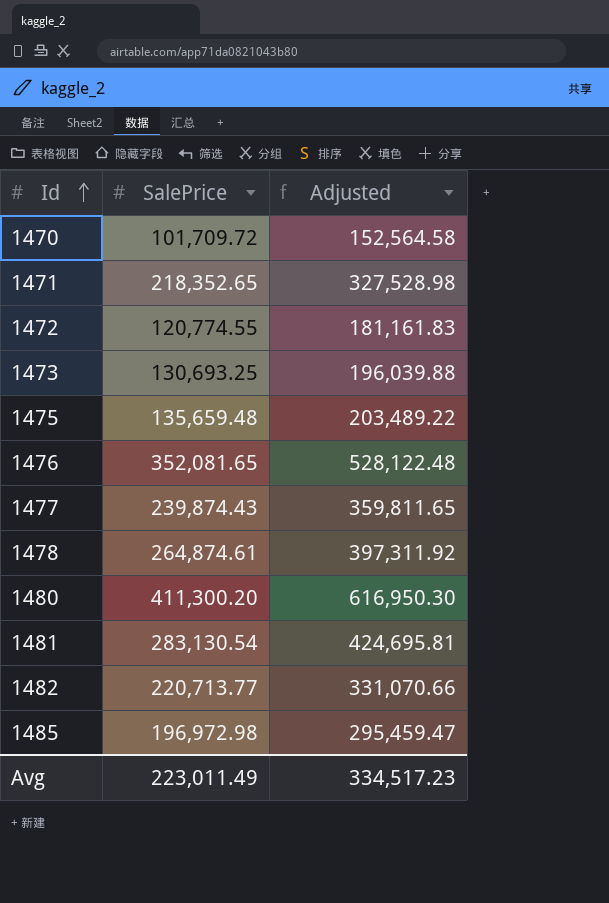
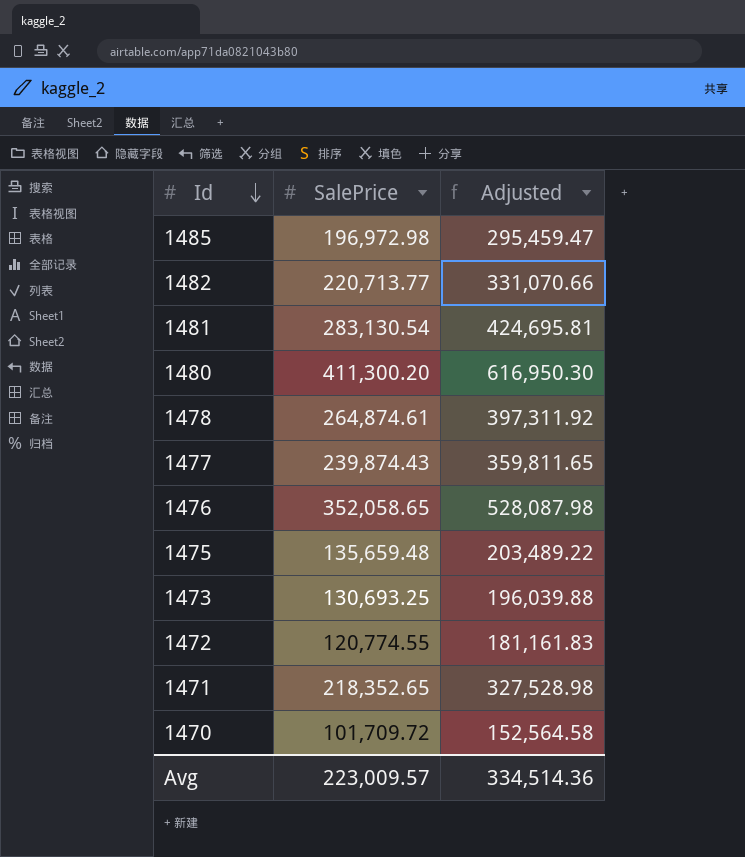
row order: Id ascending -> Id descending
1476 | SalePrice: 352,081.65 -> 352,058.65
1476 | Adjusted: 528,122.48 -> 528,087.98
Avg | SalePrice: 223,011.49 -> 223,009.57
Avg | Adjusted: 334,517.23 -> 334,514.36

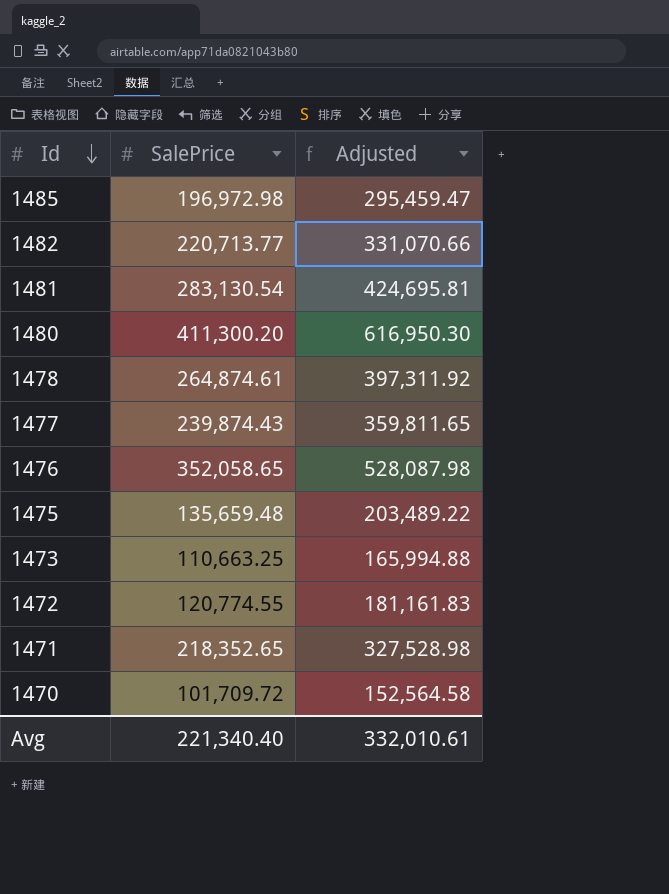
1473 | SalePrice: 130,693.25 -> 110,663.25
1473 | Adjusted: 196,039.88 -> 165,994.88
Avg | SalePrice: 223,009.57 -> 221,340.40
Avg | Adjusted: 334,514.36 -> 332,010.61

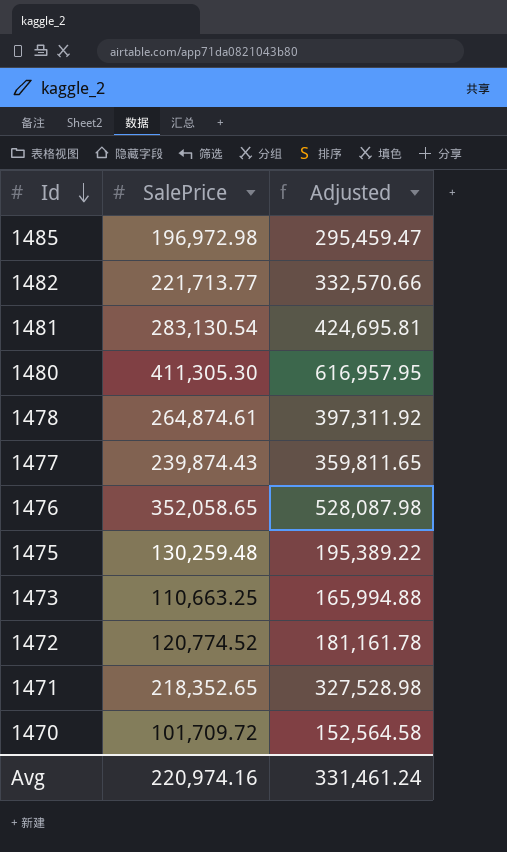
1482 | SalePrice: 220,713.77 -> 221,713.77
1482 | Adjusted: 331,070.66 -> 332,570.66
1480 | SalePrice: 411,300.20 -> 411,305.30
1480 | Adjusted: 616,950.30 -> 616,957.95
1475 | SalePrice: 135,659.48 -> 130,259.48
1475 | Adjusted: 203,489.22 -> 195,389.22
1472 | SalePrice: 120,774.55 -> 120,774.52
1472 | Adjusted: 181,161.83 -> 181,161.78
Avg | SalePrice: 221,340.40 -> 220,974.16
Avg | Adjusted: 332,010.61 -> 331,461.24

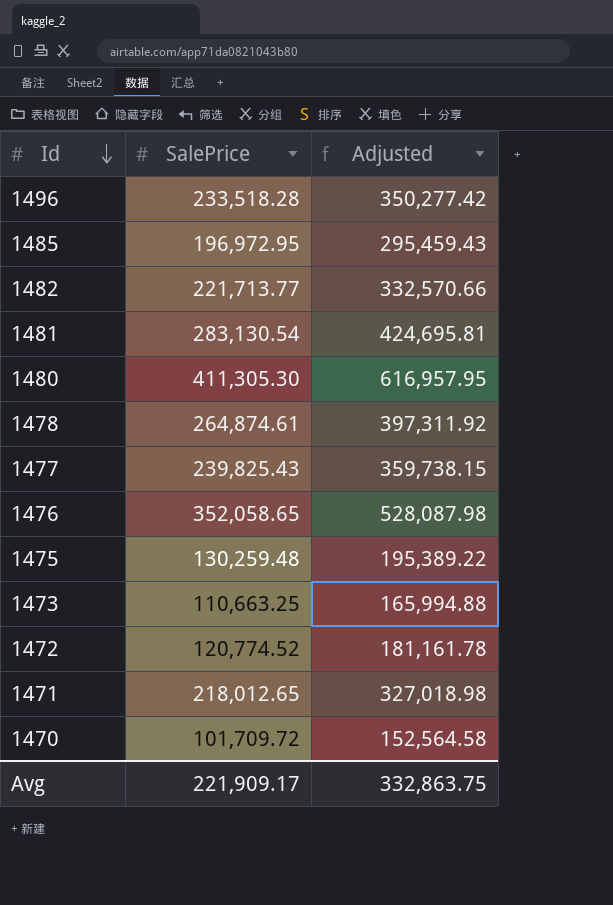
row 1496: none -> 233,518.28 | 350,277.42
1485 | SalePrice: 196,972.98 -> 196,972.95
1485 | Adjusted: 295,459.47 -> 295,459.43
1477 | SalePrice: 239,874.43 -> 239,825.43
1477 | Adjusted: 359,811.65 -> 359,738.15
1471 | SalePrice: 218,352.65 -> 218,012.65
1471 | Adjusted: 327,528.98 -> 327,018.98
Avg | SalePrice: 220,974.16 -> 221,909.17
Avg | Adjusted: 331,461.24 -> 332,863.75

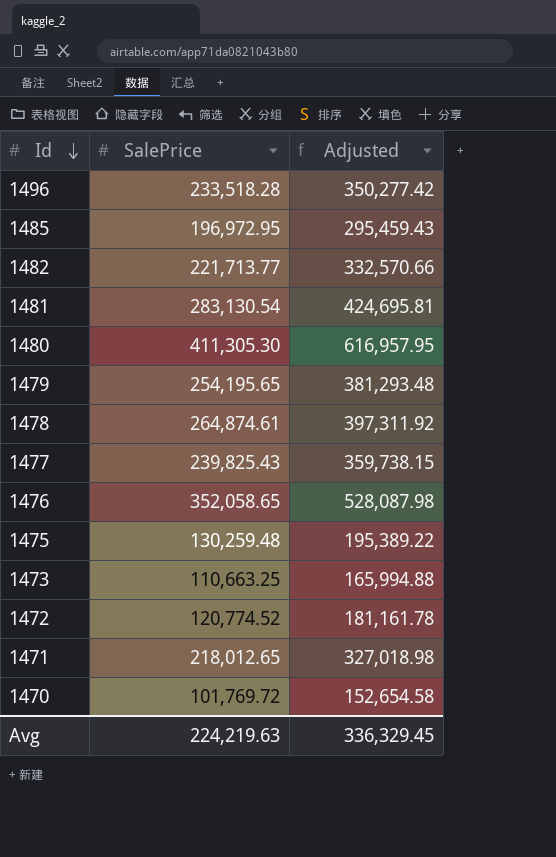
row 1479: none -> 254,195.65 | 381,293.48
1470 | SalePrice: 101,709.72 -> 101,769.72
1470 | Adjusted: 152,564.58 -> 152,654.58
Avg | SalePrice: 221,909.17 -> 224,219.63
Avg | Adjusted: 332,863.75 -> 336,329.45

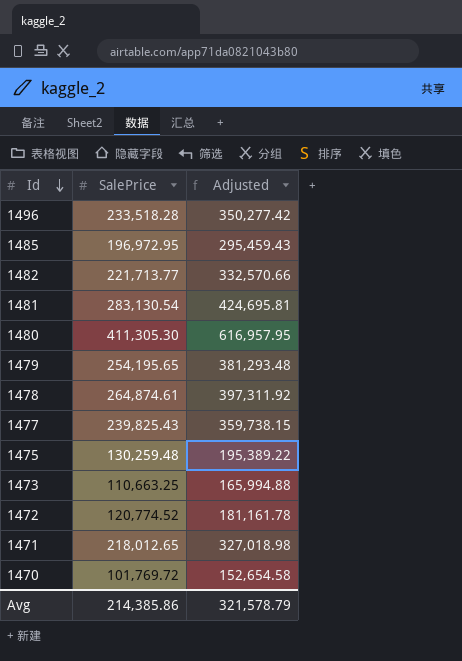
row 1476: 352,058.65 | 528,087.98 -> none
Avg | SalePrice: 224,219.63 -> 214,385.86
Avg | Adjusted: 336,329.45 -> 321,578.79

